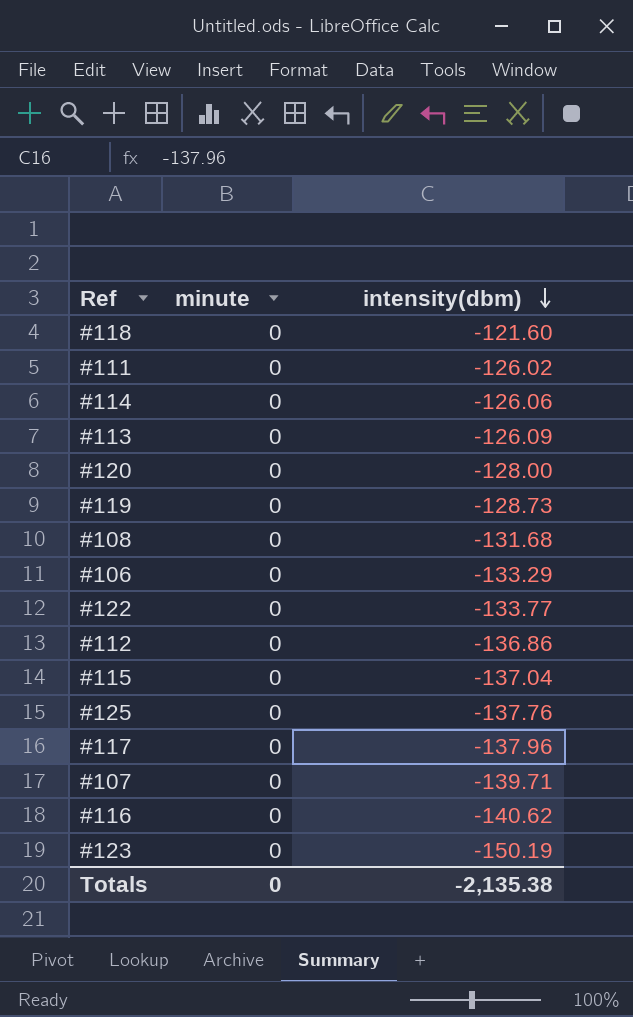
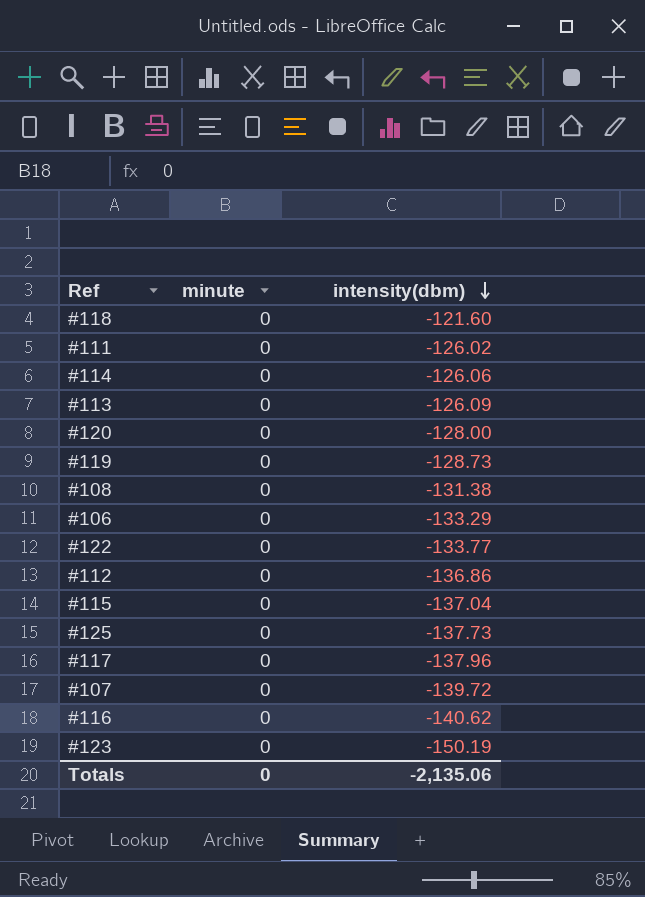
#108 | intensity(dbm): -131.68 -> -131.38
#125 | intensity(dbm): -137.76 -> -137.73
#107 | intensity(dbm): -139.71 -> -139.72
Totals | intensity(dbm): -2,135.38 -> -2,135.06

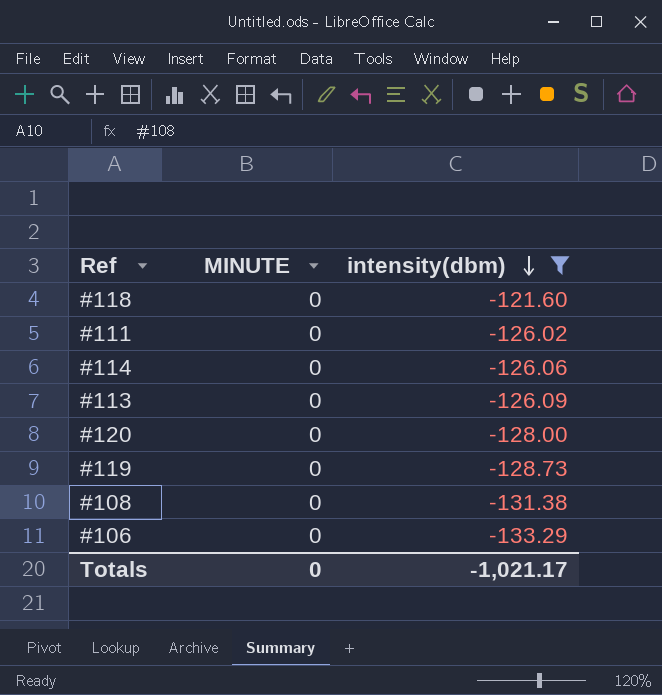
filter: none -> intensity(dbm) >= -133.29
column name: minute -> MINUTE
Totals | intensity(dbm): -2,135.06 -> -1,021.17

